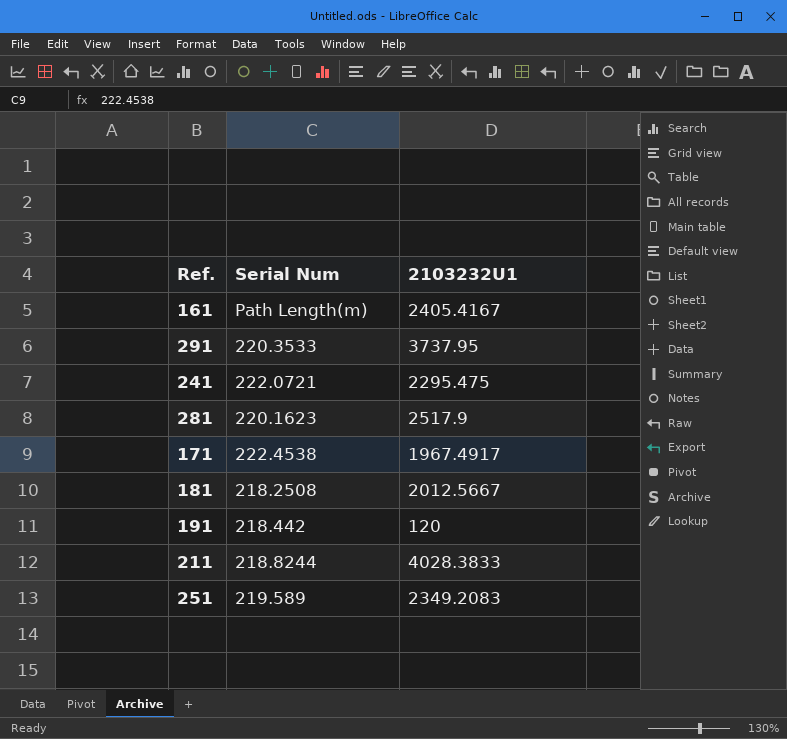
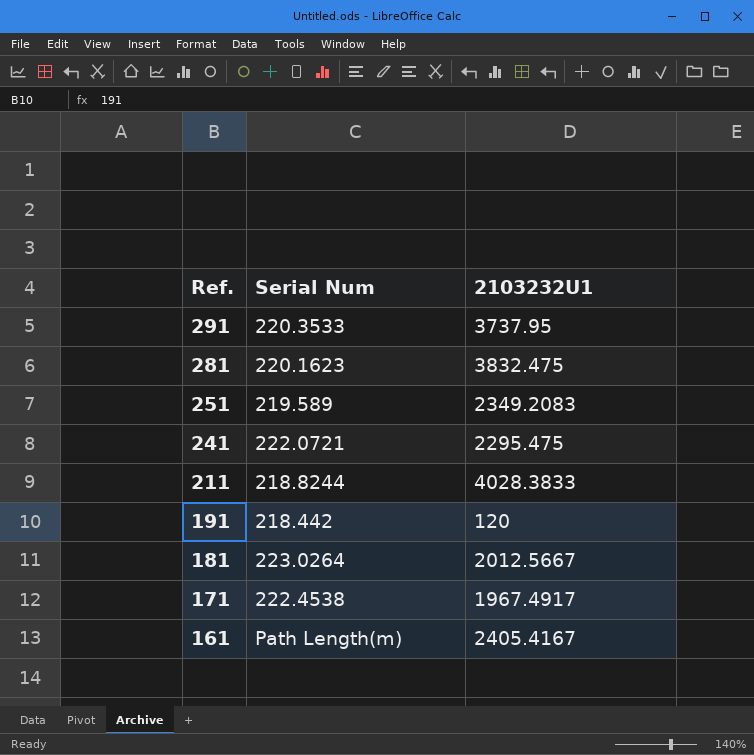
row order: none -> Ref. descending
281 | 2103232U1: 2517.9 -> 3832.475
181 | Serial Num: 218.2508 -> 223.0264

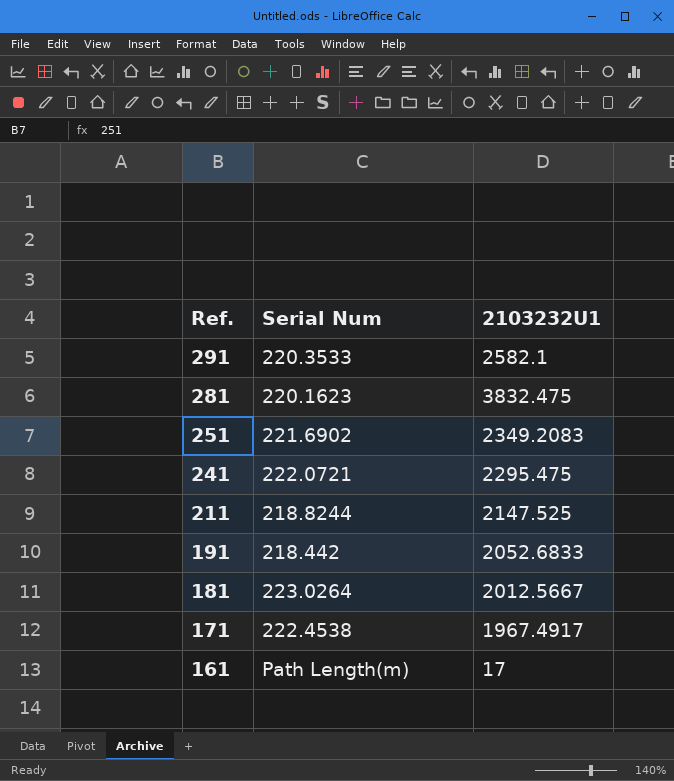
291 | 2103232U1: 3737.95 -> 2582.1
251 | Serial Num: 219.589 -> 221.6902
211 | 2103232U1: 4028.3833 -> 2147.525
191 | 2103232U1: 120 -> 2052.6833
161 | 2103232U1: 2405.4167 -> 17

